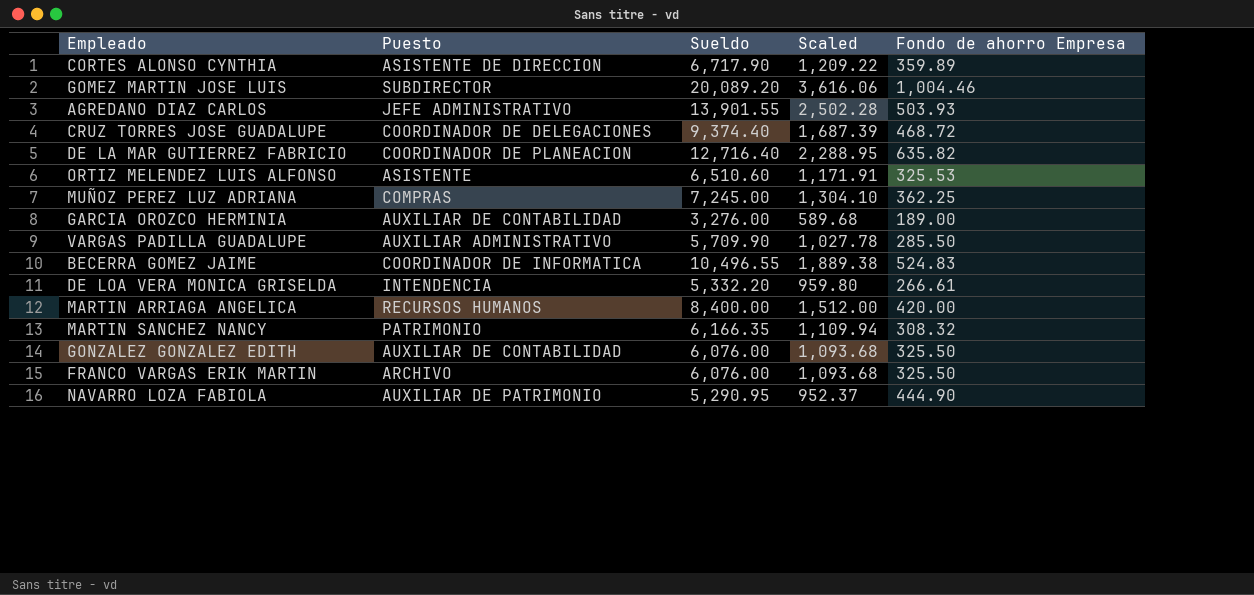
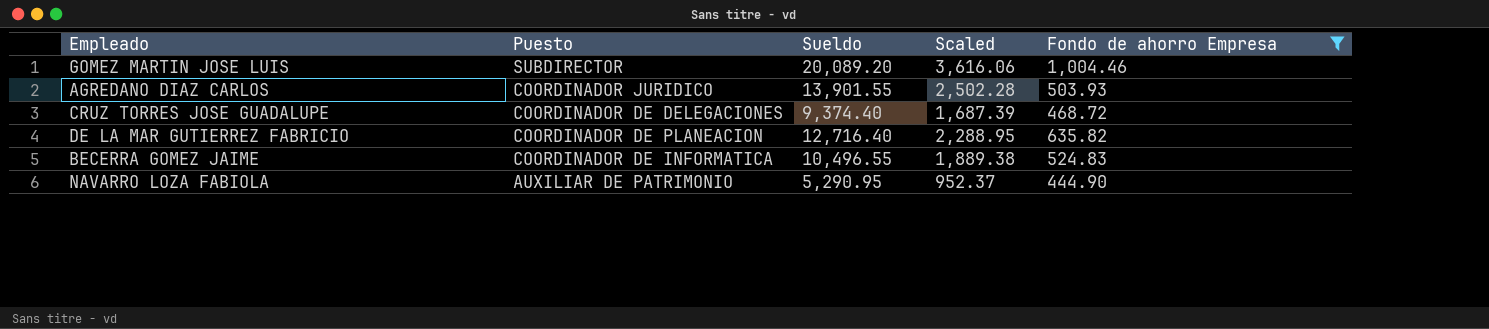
filter: none -> Fondo de ahorro Empresa >= 444.90
AGREDANO DIAZ CARLOS | Puesto: JEFE ADMINISTRATIVO -> COORDINADOR JURIDICO

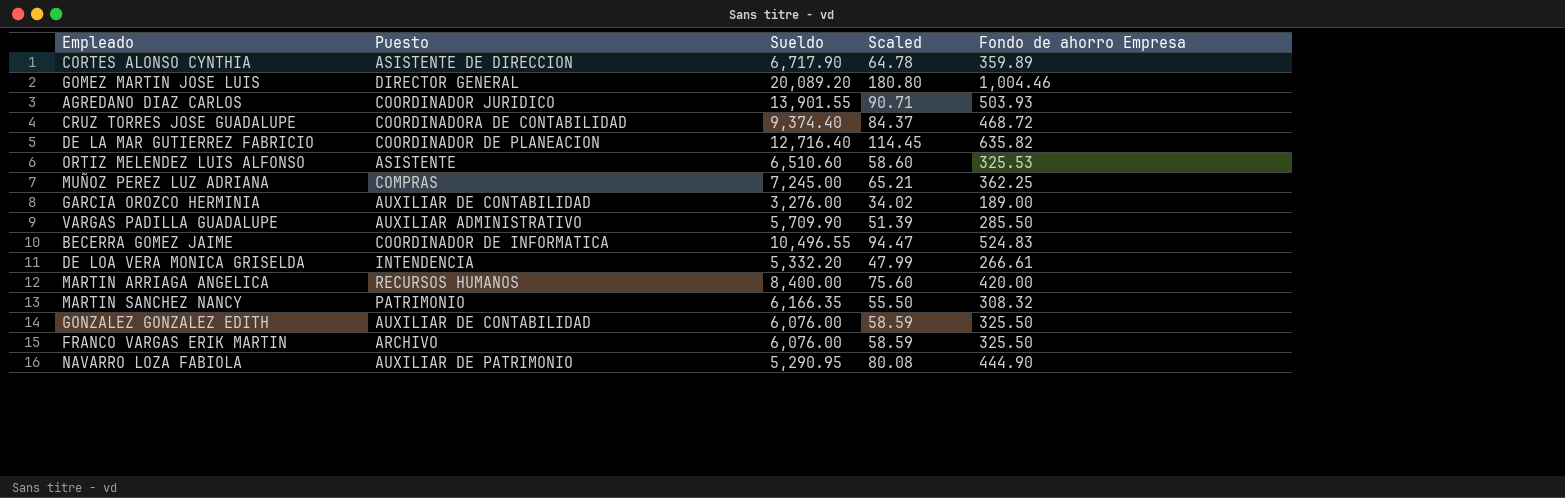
filter: Fondo de ahorro Empresa >= 444.90 -> none
column Scaled | formula: [Sueldo] * 0.18 -> [Fondo de ahorro Empresa] * 0.18
GOMEZ MARTIN JOSE LUIS | Puesto: SUBDIRECTOR -> DIRECTOR GENERAL
CRUZ TORRES JOSE GUADALUPE | Puesto: COORDINADOR DE DELEGACIONES -> COORDINADORA DE CONTABILIDAD

